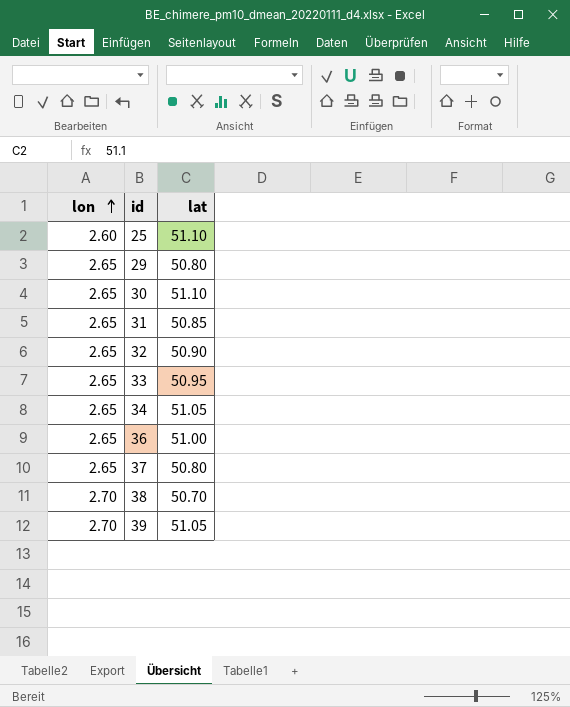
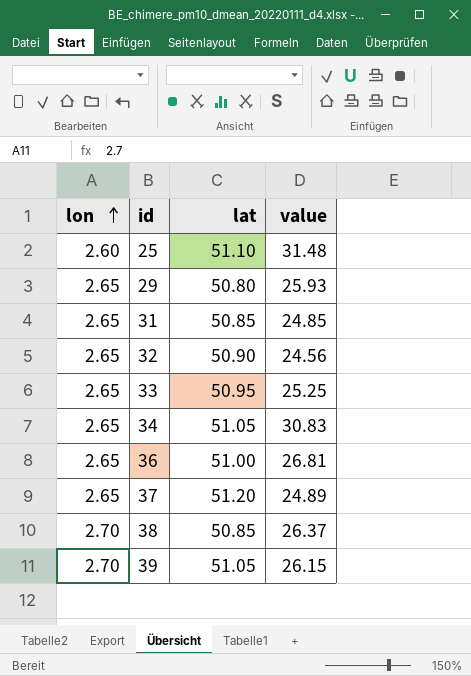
column value | position: none -> 4
row 30: 2.65 | 51.10 -> none
37 | lat: 50.80 -> 51.20
38 | lat: 50.70 -> 50.85

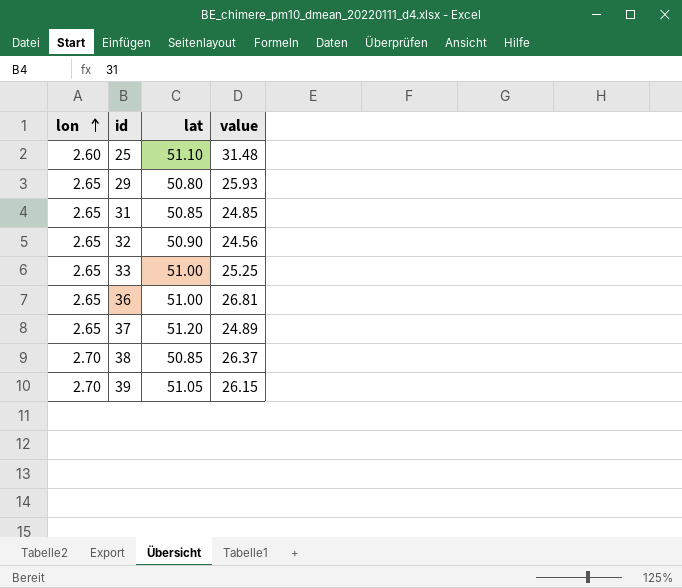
row 34: 2.65 | 51.05 | 30.83 -> none
33 | lat: 50.95 -> 51.00

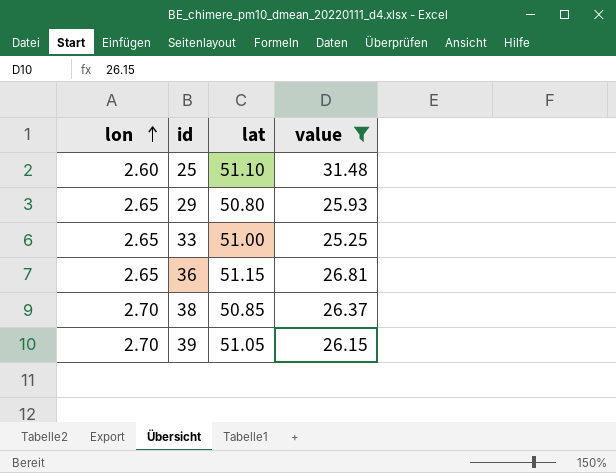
filter: none -> value >= 25.25
36 | lat: 51.00 -> 51.15

